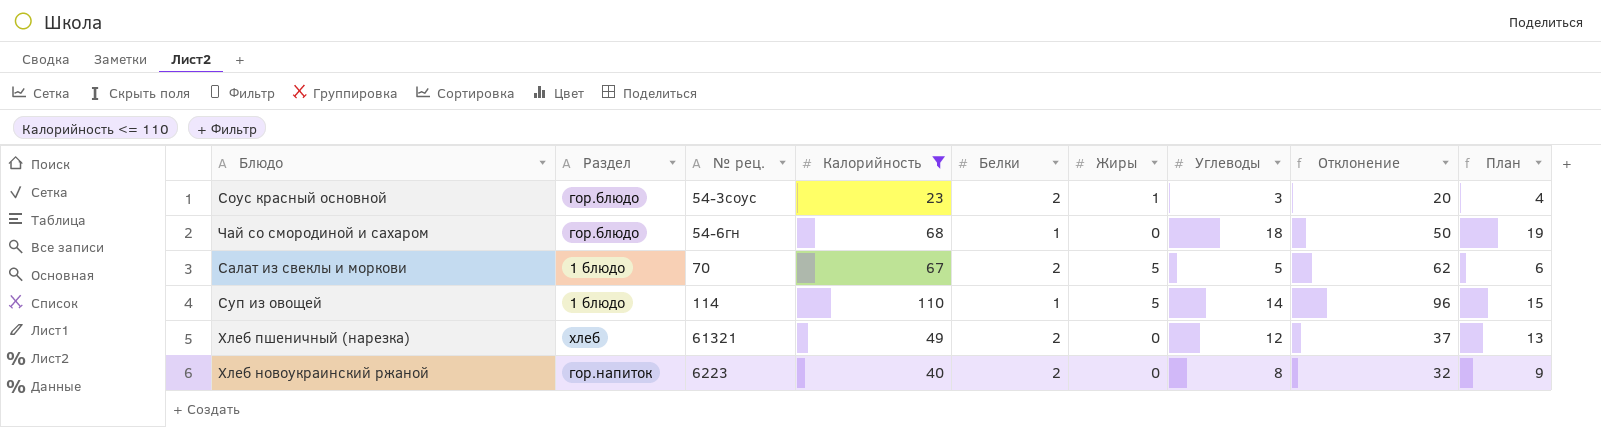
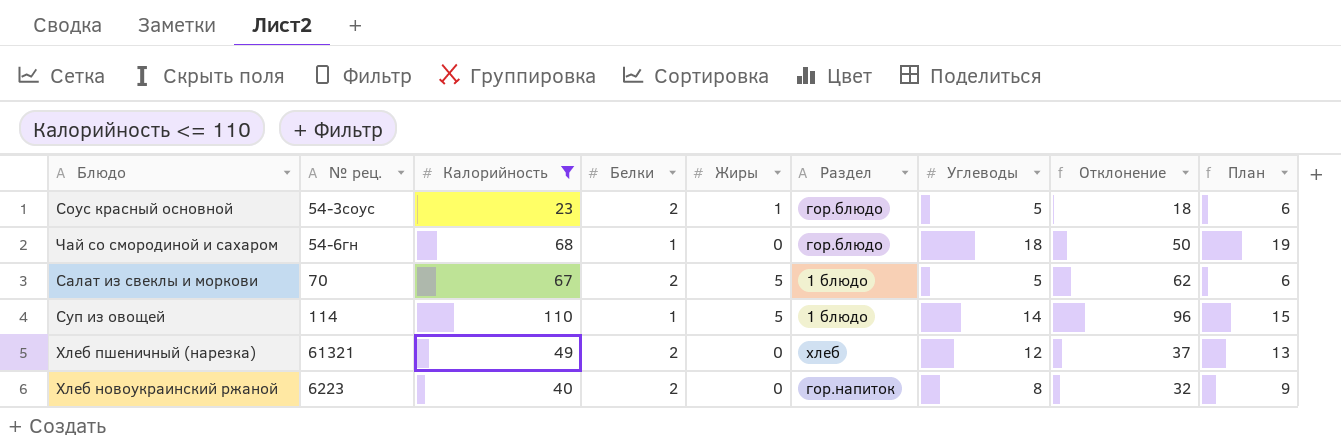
column Раздел | position: 2 -> 6
Соус красный основной | Углеводы: 3 -> 5
Соус красный основной | Отклонение: 20 -> 18
Соус красный основной | План: 4 -> 6

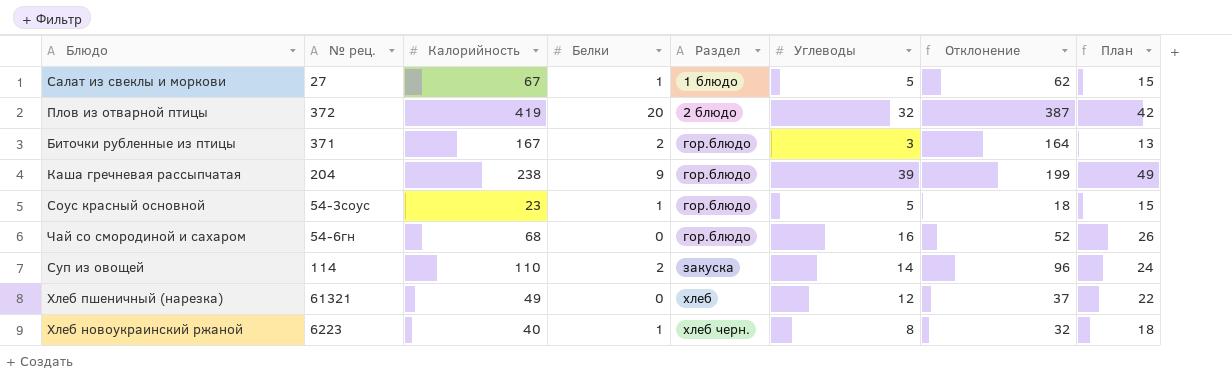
filter: Калорийность <= 110 -> none
row order: none -> Раздел ascending
column Жиры | position: 5 -> none
column План | formula: [Углеводы] + 1 -> [Углеводы] + 10
Салат из свеклы и моркови | № рец.: 70 -> 27
Салат из свеклы и моркови | Белки: 2 -> 1
Соус красный основной | Белки: 2 -> 1
Чай со смородиной и сахаром | Белки: 1 -> 0
Чай со смородиной и сахаром | Углеводы: 18 -> 16
Чай со смородиной и сахаром | Отклонение: 50 -> 52
Суп из овощей | Белки: 1 -> 2
Суп из овощей | Раздел: 1 блюдо -> закуска
Хлеб пшеничный (нарезка) | Белки: 2 -> 0
Хлеб новоукраинский ржаной | Белки: 2 -> 1
Хлеб новоукраинский ржаной | Раздел: гор.напиток -> хлеб черн.

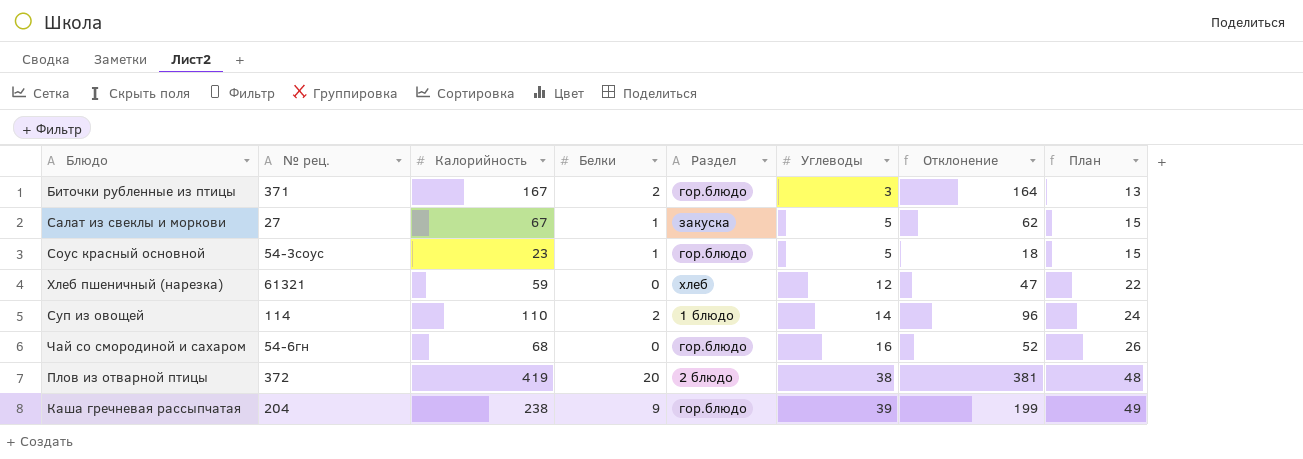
row order: Раздел ascending -> Углеводы ascending
row Хлеб новоукраинский ржаной: 6223 | 40 | 1 | хлеб черн. | 8 | 32 | 18 -> none
Салат из свеклы и моркови | Раздел: 1 блюдо -> закуска
Хлеб пшеничный (нарезка) | Калорийность: 49 -> 59
Хлеб пшеничный (нарезка) | Отклонение: 37 -> 47
Суп из овощей | Раздел: закуска -> 1 блюдо
Плов из отварной птицы | Углеводы: 32 -> 38
Плов из отварной птицы | Отклонение: 387 -> 381
Плов из отварной птицы | План: 42 -> 48

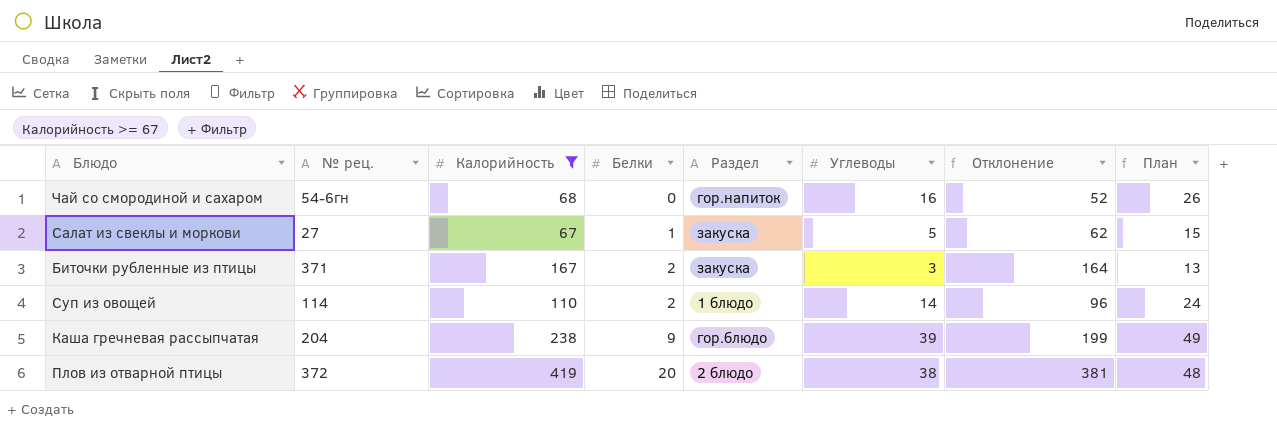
filter: none -> Калорийность >= 67
row order: Углеводы ascending -> Белки ascending
Чай со смородиной и сахаром | Раздел: гор.блюдо -> гор.напиток
Биточки рубленные из птицы | Раздел: гор.блюдо -> закуска

